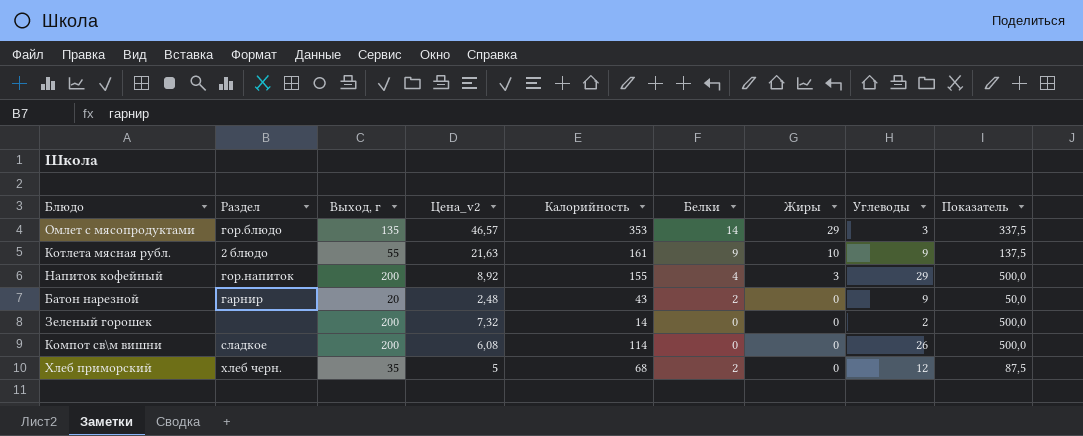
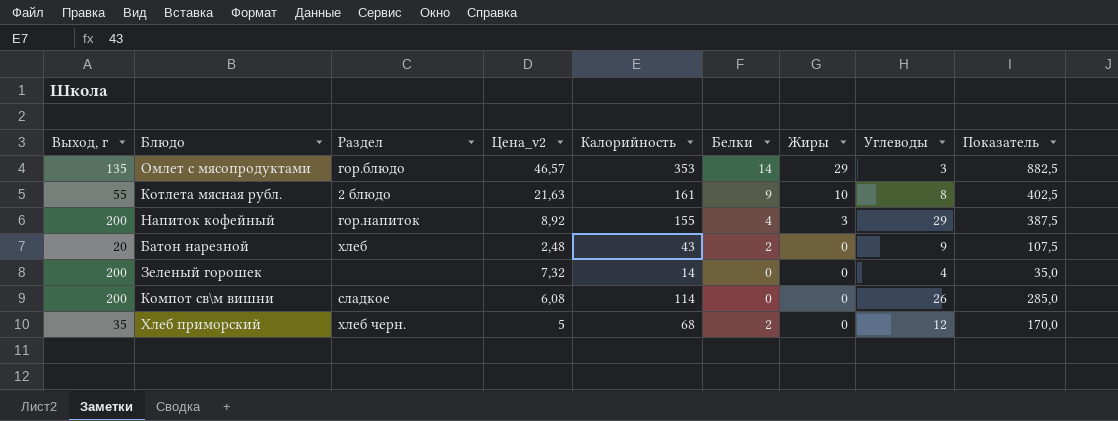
column Выход, г | position: 3 -> 1
column Показатель | formula: [Выход, г] * 2,5 -> [Калорийность] * 2,5
Котлета мясная рубл. | Углеводы: 9 -> 8
Батон нарезной | Раздел: гарнир -> хлеб
Зеленый горошек | Углеводы: 2 -> 4

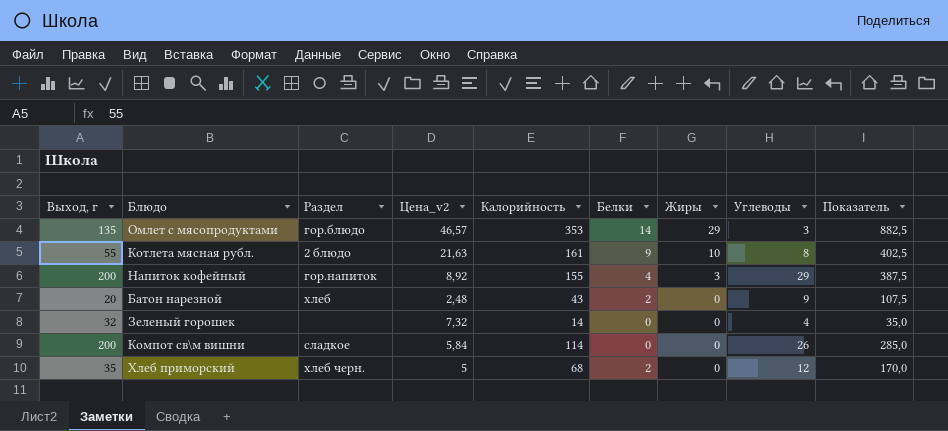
Зеленый горошек | Выход, г: 200 -> 32
Компот св\м вишни | Цена_v2: 6,08 -> 5,84

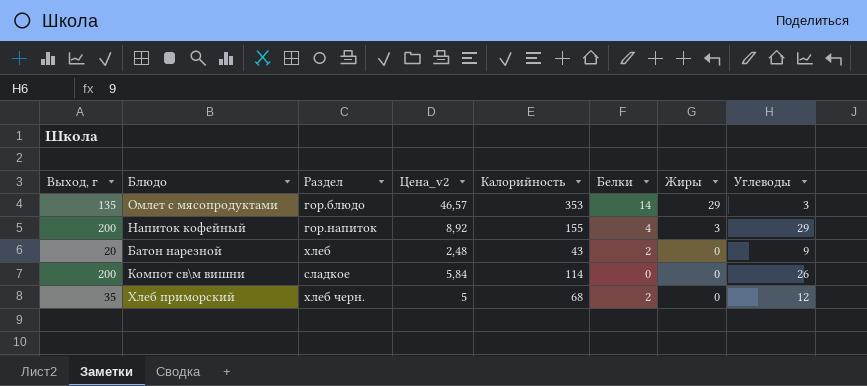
column Показатель | formula: [Калорийность] * 2,5 -> none
row Котлета мясная рубл.: 55 | 2 блюдо | 21,63 | 161 | 9 | 10 | 8 | 402,5 -> none
row Зеленый горошек: 32 | none | 7,32 | 14 | 0 | 0 | 4 | 35,0 -> none

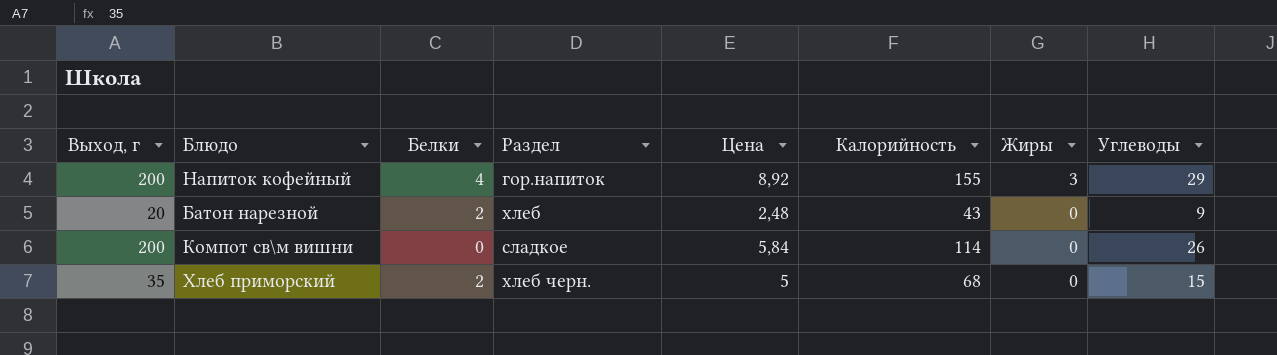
column Белки | position: 6 -> 3
column name: Цена_v2 -> Цена
row Омлет с мясопродуктами: 135 | гор.блюдо | 46,57 | 353 | 14 | 29 | 3 -> none
Хлеб приморский | Углеводы: 12 -> 15

